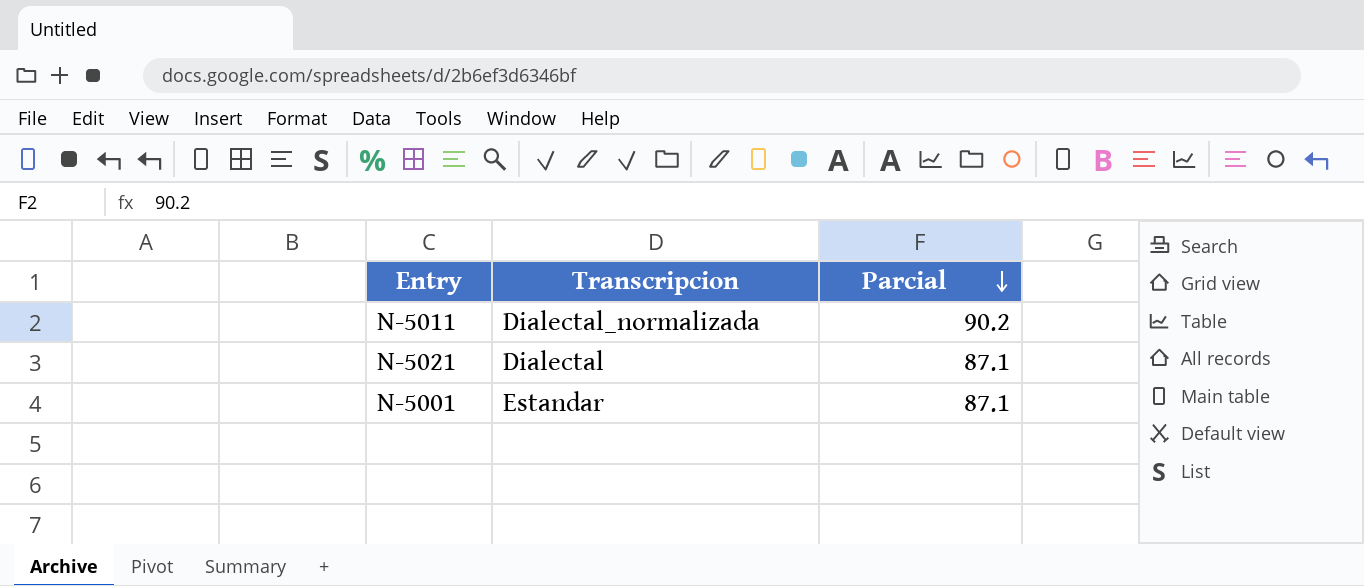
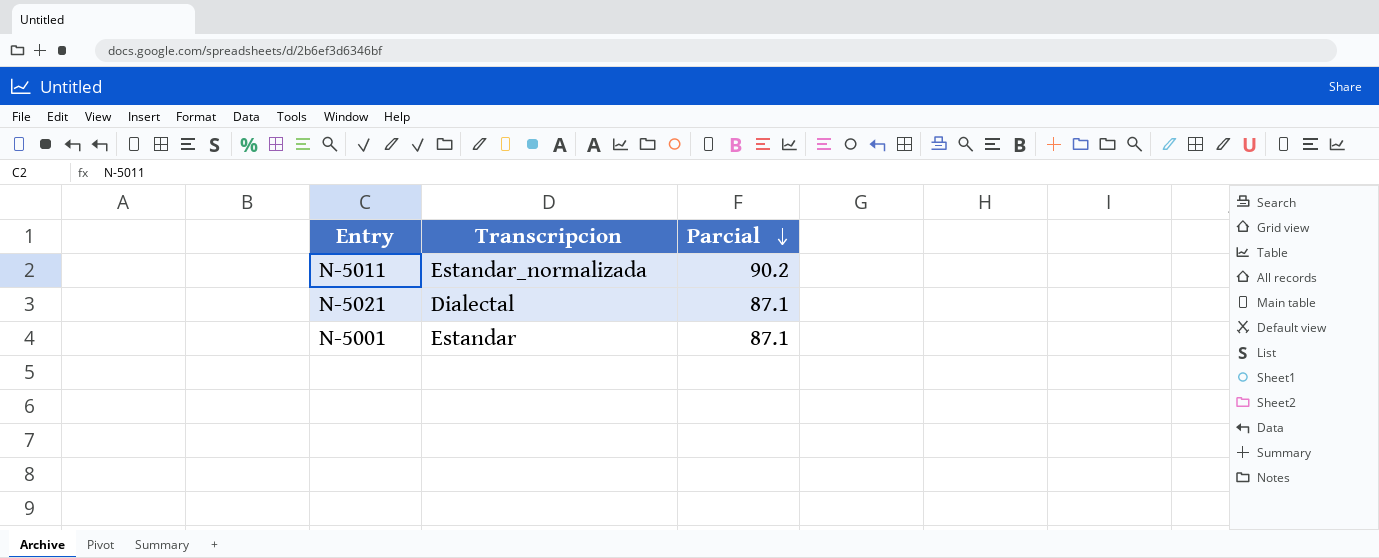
N-5011 | Transcripcion: Dialectal_normalizada -> Estandar_normalizada

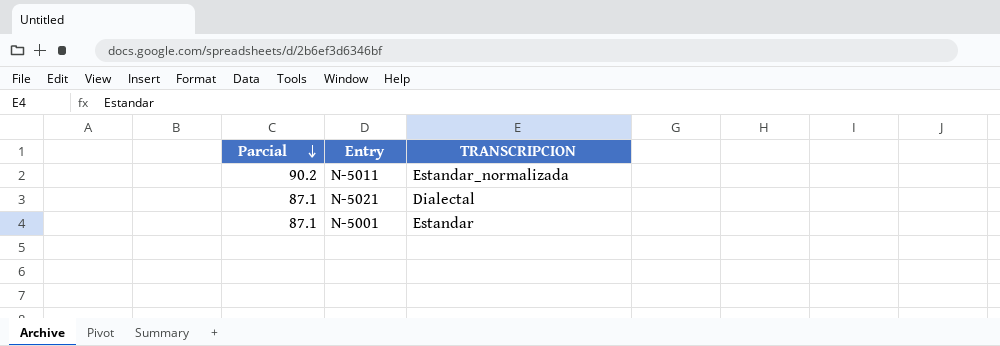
column Parcial | position: 3 -> 1
column name: Transcripcion -> TRANSCRIPCION

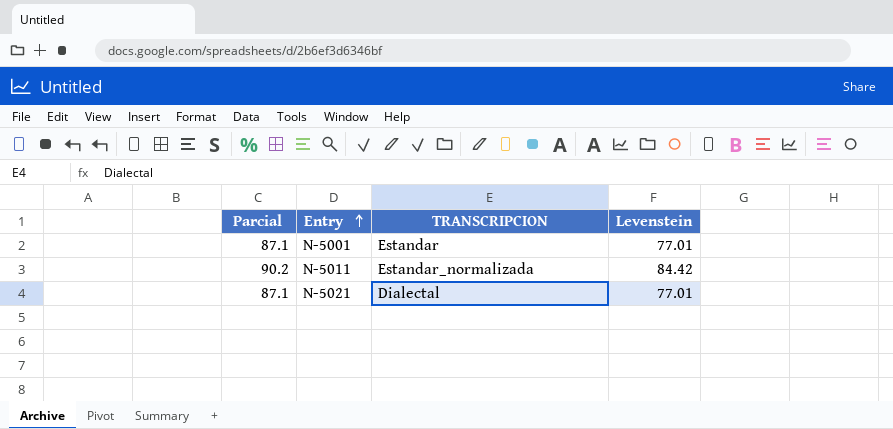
row order: Parcial descending -> Entry ascending
column Levenstein | position: none -> 4

